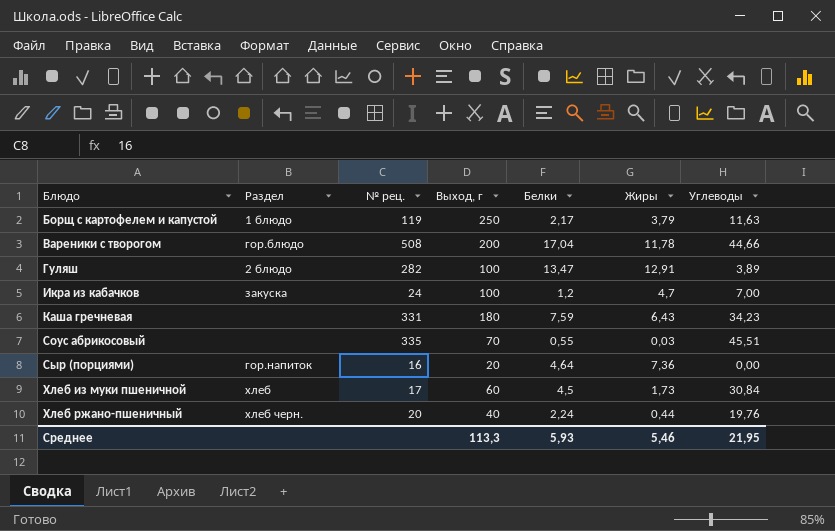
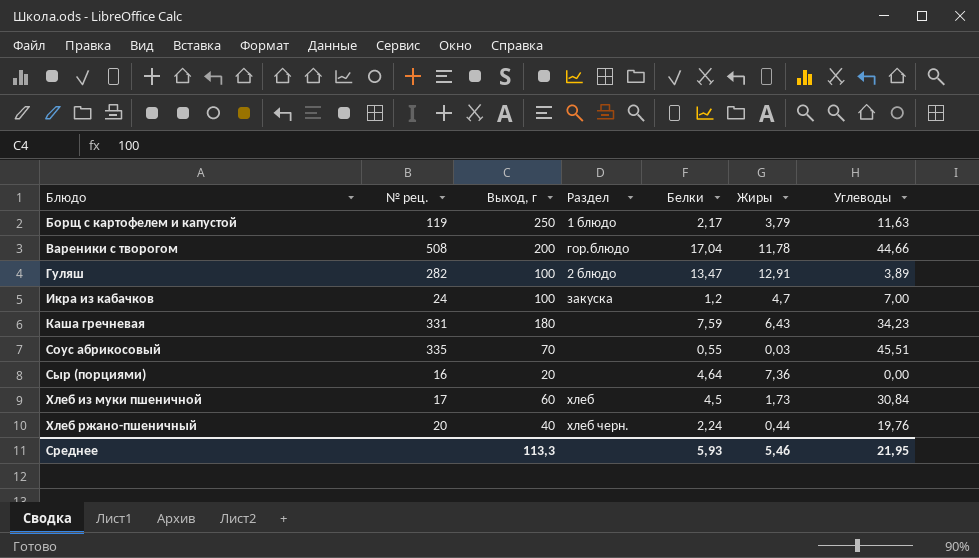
column Раздел | position: 2 -> 4
Сыр (порциями) | Раздел: гор.напиток -> none

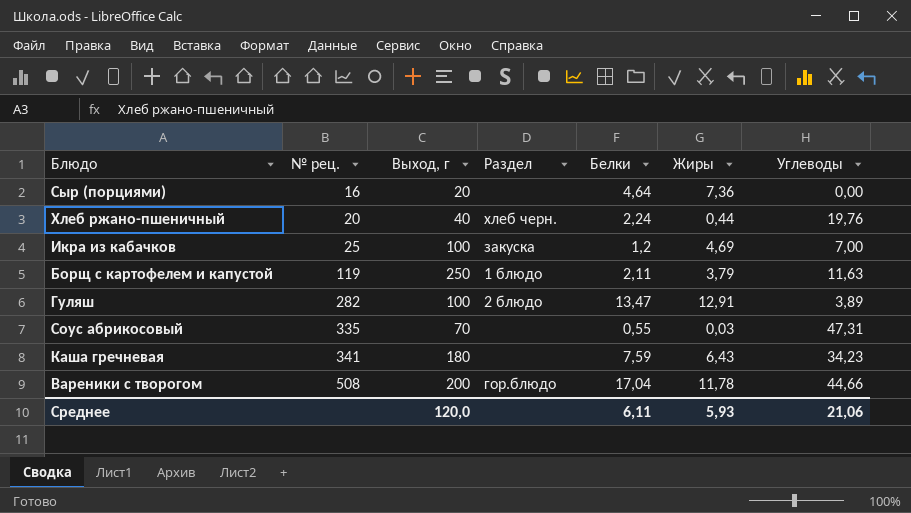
row order: Блюдо ascending -> № рец. ascending
row Хлеб из муки пшеничной: 17 | 60 | хлеб | 4,5 | 1,73 | 30,84 -> none
Икра из кабачков | № рец.: 24 -> 25
Икра из кабачков | Жиры: 4,7 -> 4,69
Борщ с картофелем и капустой | Белки: 2,17 -> 2,11
Соус абрикосовый | Углеводы: 45,51 -> 47,31
Каша гречневая | № рец.: 331 -> 341
Среднее | Выход, г: 113,3 -> 120,0
Среднее | Белки: 5,93 -> 6,11
Среднее | Жиры: 5,46 -> 5,93
Среднее | Углеводы: 21,95 -> 21,06

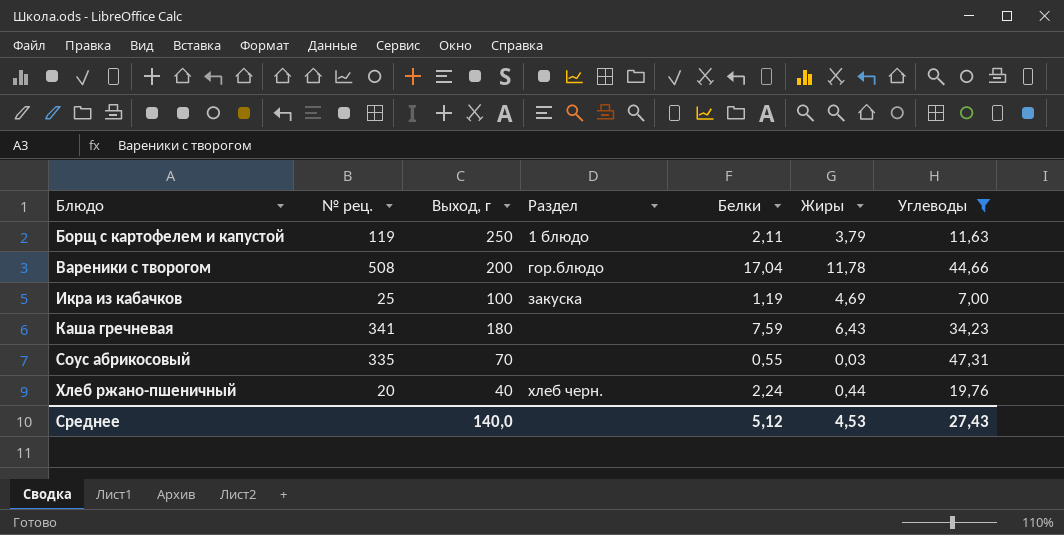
filter: none -> Углеводы >= 7,00
row order: № рец. ascending -> Блюдо ascending
Икра из кабачков | Белки: 1,2 -> 1,19
Среднее | Выход, г: 120,0 -> 140,0
Среднее | Белки: 6,11 -> 5,12
Среднее | Жиры: 5,93 -> 4,53
Среднее | Углеводы: 21,06 -> 27,43

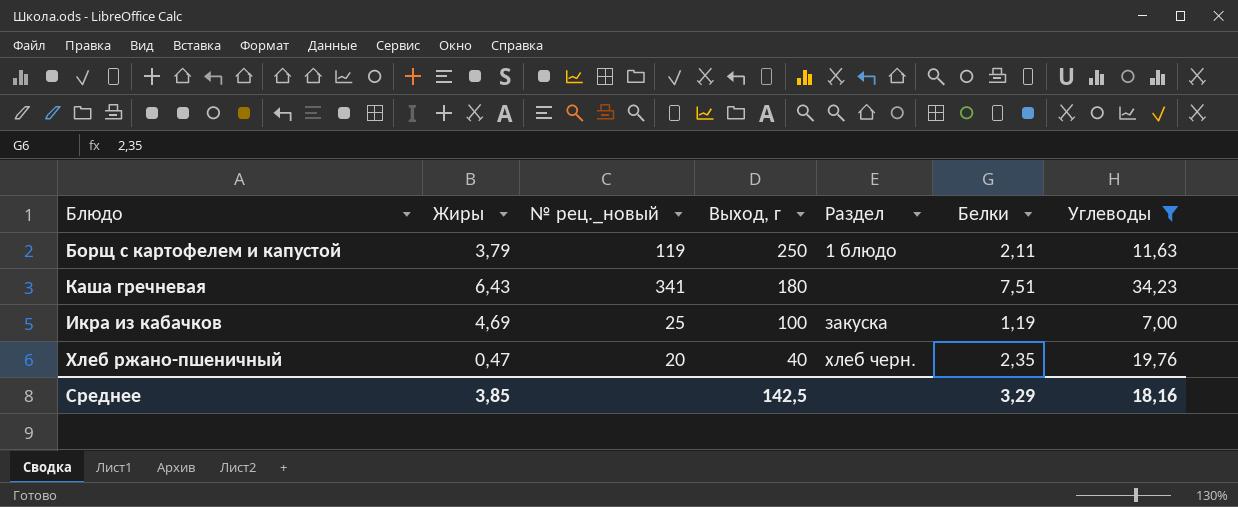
row order: Блюдо ascending -> Выход, г descending
column Жиры | position: 6 -> 2
column name: № рец. -> № рец._новый
row Вареники с творогом: 508 | 200 | гор.блюдо | 17,04 | 11,78 | 44,66 -> none
row Соус абрикосовый: 335 | 70 | none | 0,55 | 0,03 | 47,31 -> none
Каша гречневая | Белки: 7,59 -> 7,51
Хлеб ржано-пшеничный | Жиры: 0,44 -> 0,47
Хлеб ржано-пшеничный | Белки: 2,24 -> 2,35
Среднее | Жиры: 4,53 -> 3,85
Среднее | Выход, г: 140,0 -> 142,5
Среднее | Белки: 5,12 -> 3,29
Среднее | Углеводы: 27,43 -> 18,16

